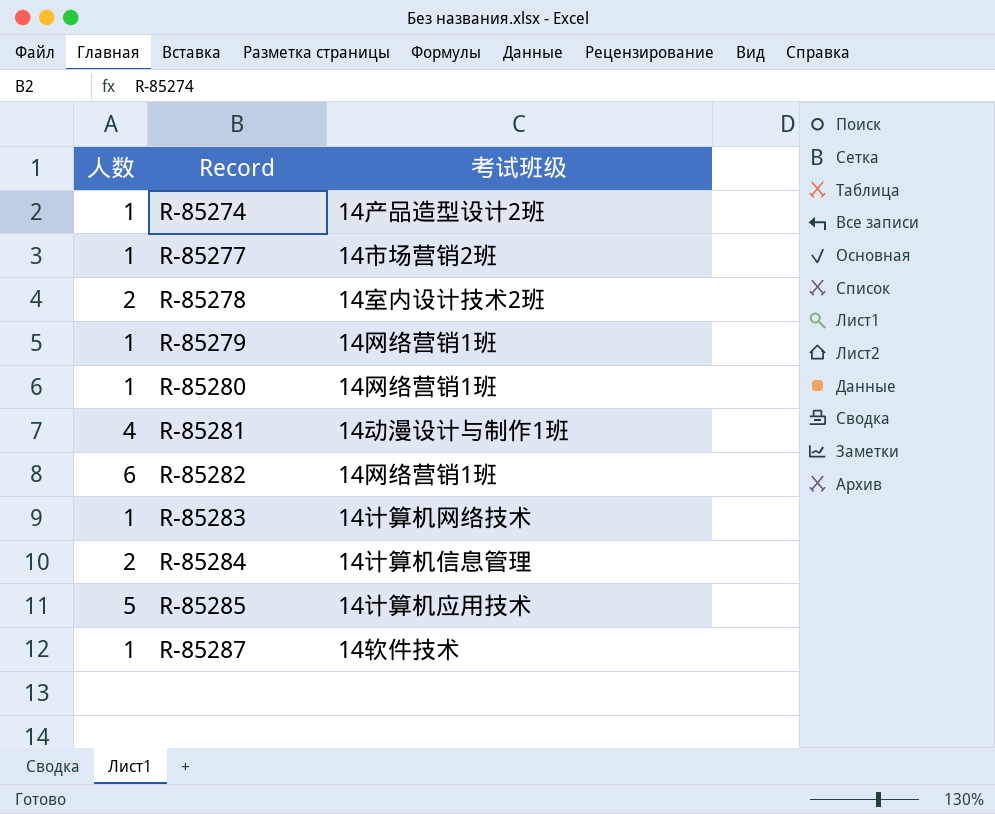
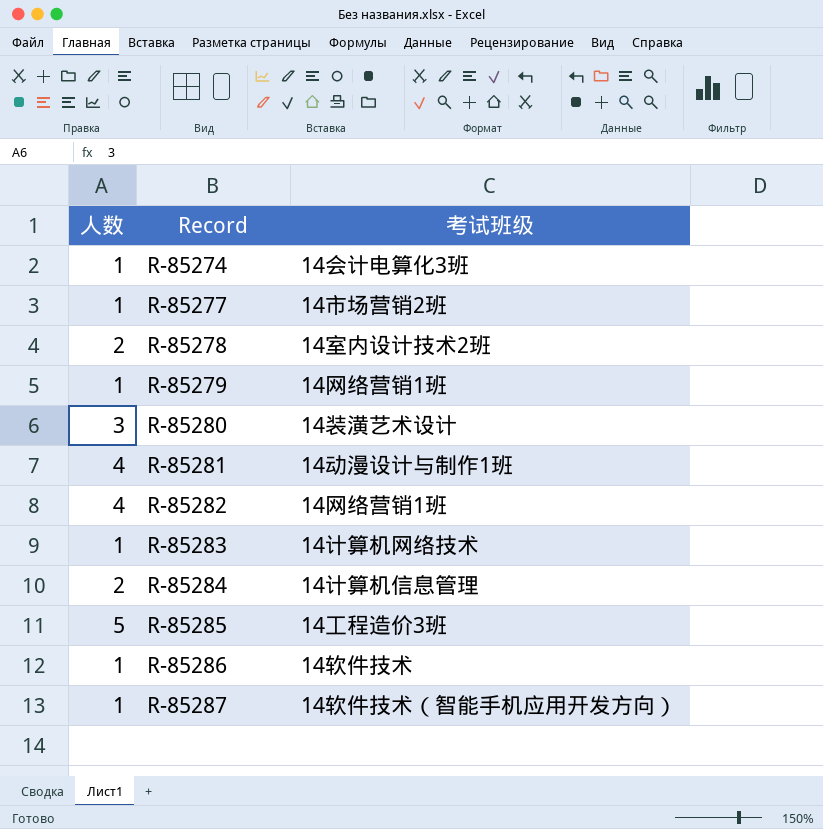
R-85274 | 考试班级: 14产品造型设计2班 -> 14会计电算化3班
R-85280 | 人数: 1 -> 3
R-85280 | 考试班级: 14网络营销1班 -> 14装潢艺术设计
R-85282 | 人数: 6 -> 4
R-85285 | 考试班级: 14计算机应用技术 -> 14工程造价3班
row R-85286: none -> 1 | 14软件技术
R-85287 | 考试班级: 14软件技术 -> 14软件技术（智能手机应用开发方向）

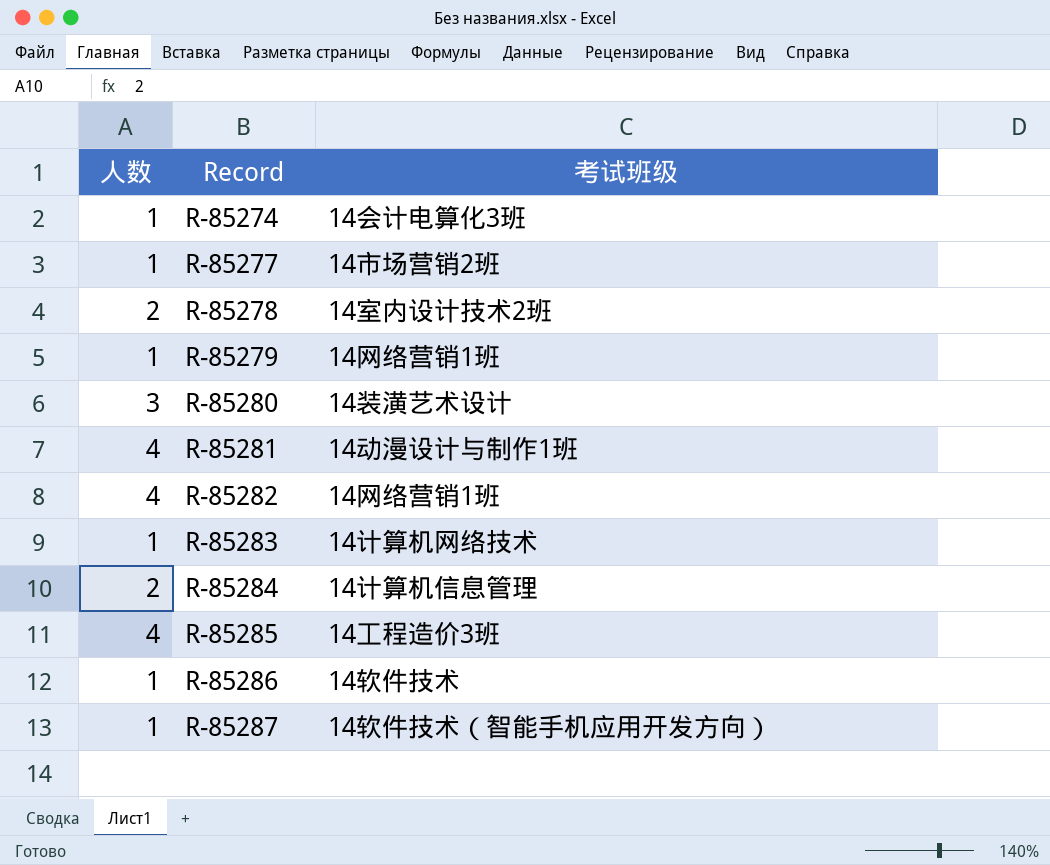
R-85285 | 人数: 5 -> 4

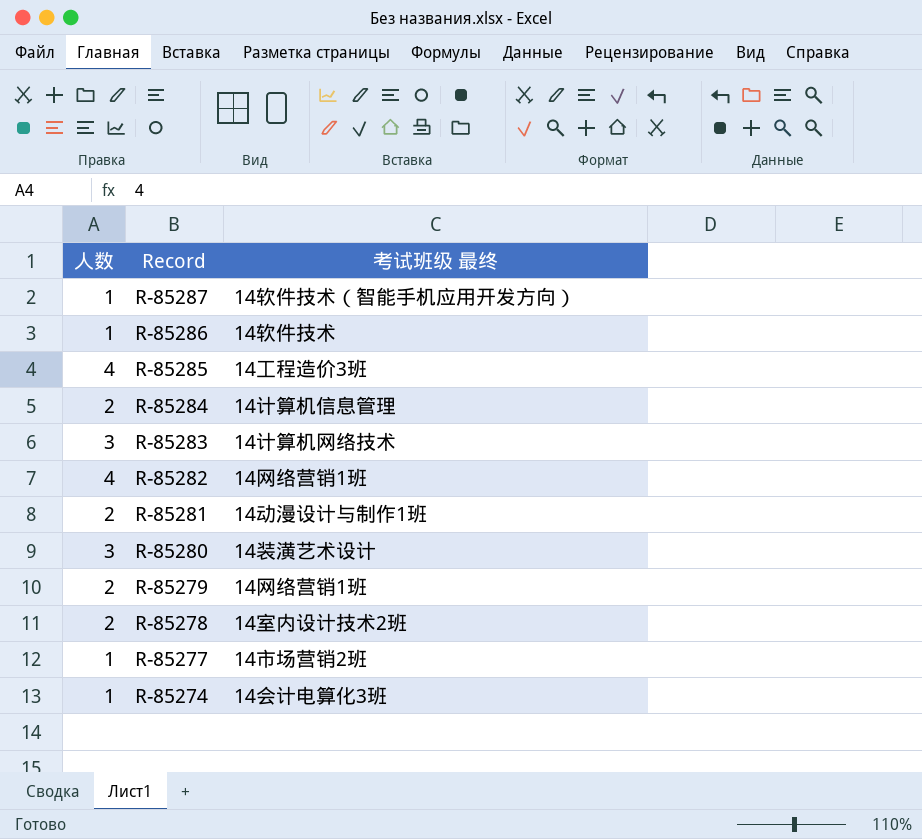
row order: Record ascending -> Record descending
column name: 考试班级 -> 考试班级 最终
R-85283 | 人数: 1 -> 3
R-85281 | 人数: 4 -> 2
R-85279 | 人数: 1 -> 2

